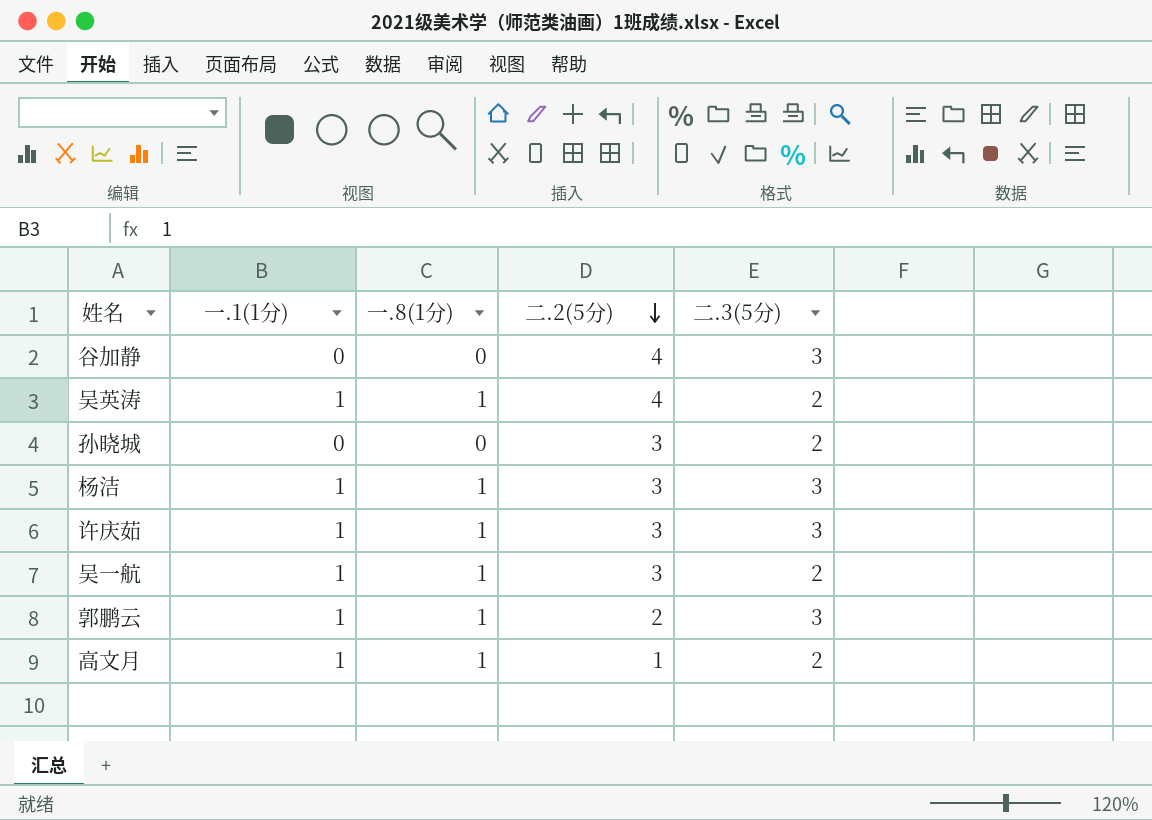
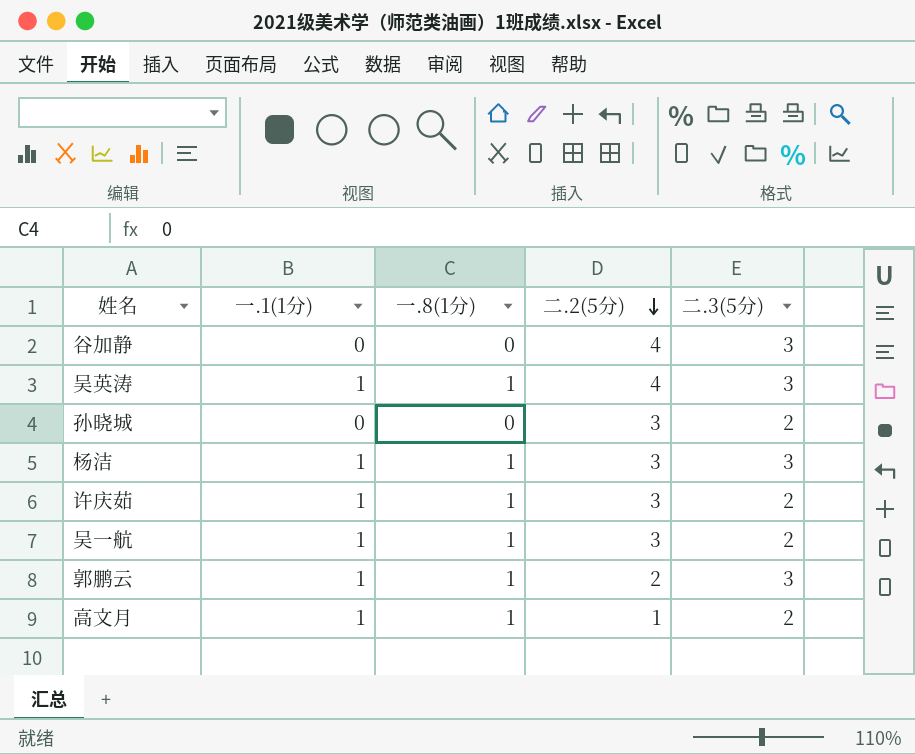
吴英涛 | 二.3(5分): 2 -> 3
许庆茹 | 二.3(5分): 3 -> 2

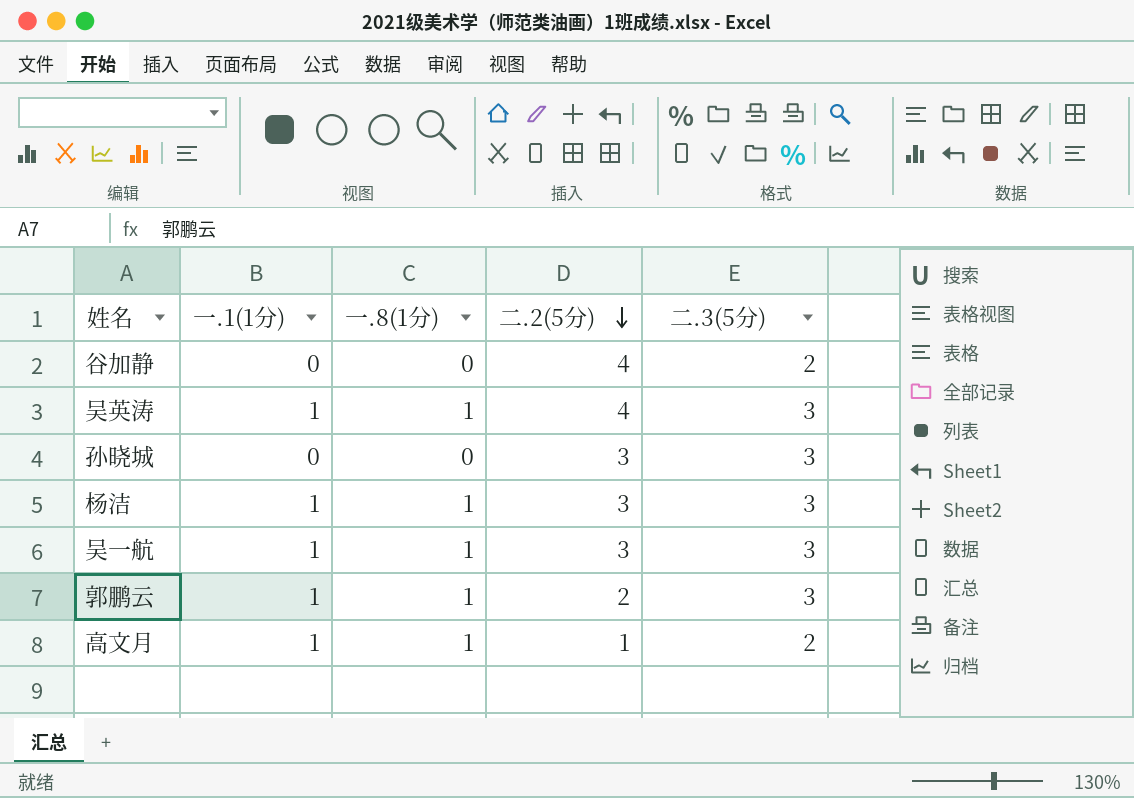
row 许庆茹: 1 | 1 | 3 | 2 -> none
谷加静 | 二.3(5分): 3 -> 2
孙晓城 | 二.3(5分): 2 -> 3
吴一航 | 二.3(5分): 2 -> 3

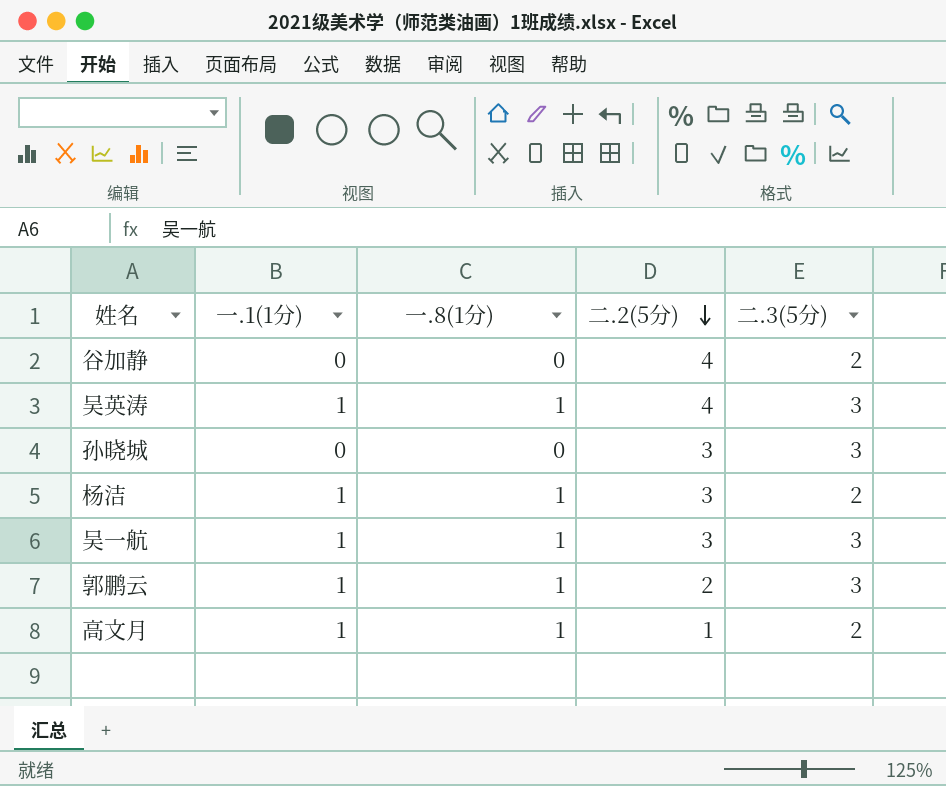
杨洁 | 二.3(5分): 3 -> 2

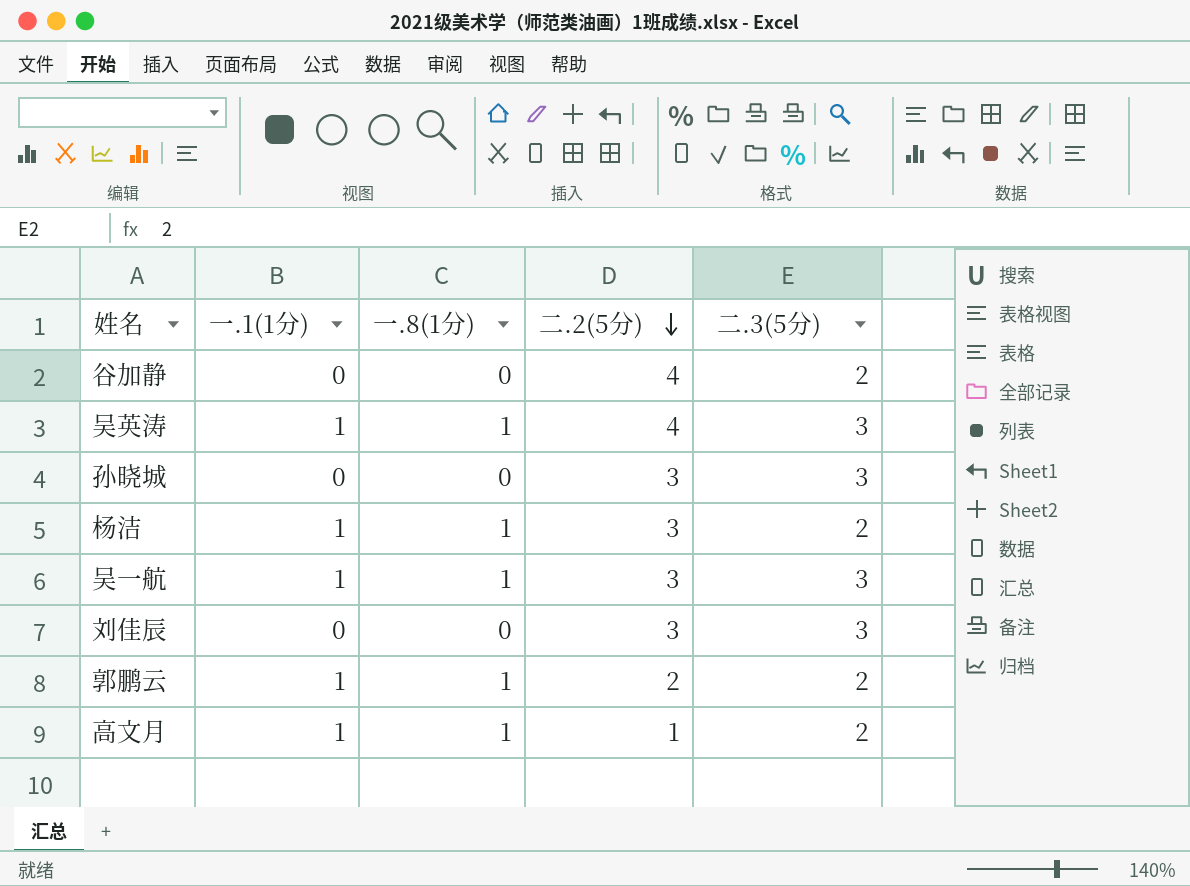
row 刘佳辰: none -> 0 | 0 | 3 | 3
郭鹏云 | 二.3(5分): 3 -> 2

